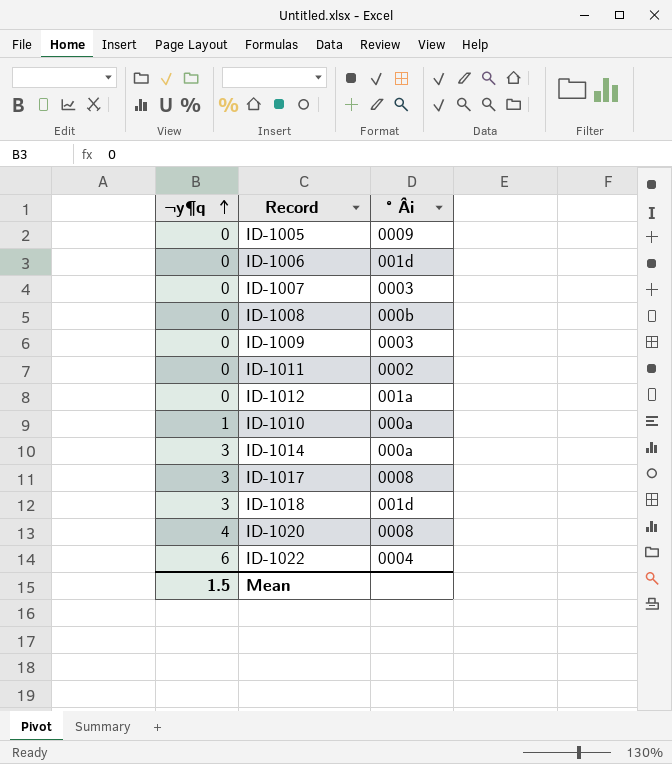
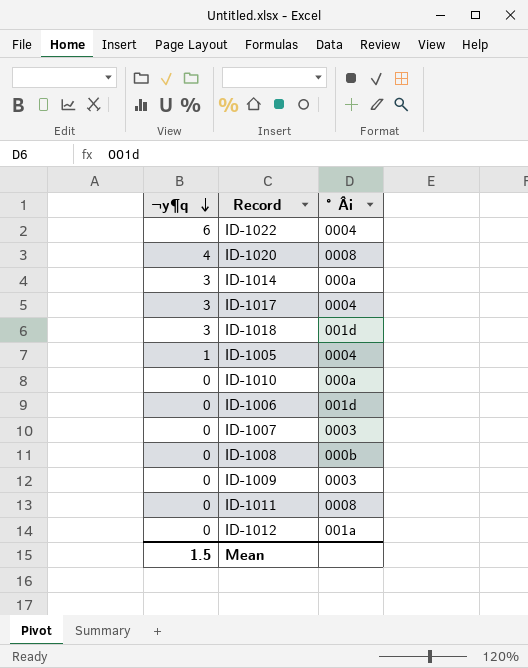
row order: ¬y¶q ascending -> ¬y¶q descending
ID-1017 | ° Âi: 0008 -> 0004
ID-1005 | ¬y¶q: 0 -> 1
ID-1005 | ° Âi: 0009 -> 0004
ID-1010 | ¬y¶q: 1 -> 0
ID-1011 | ° Âi: 0002 -> 0008

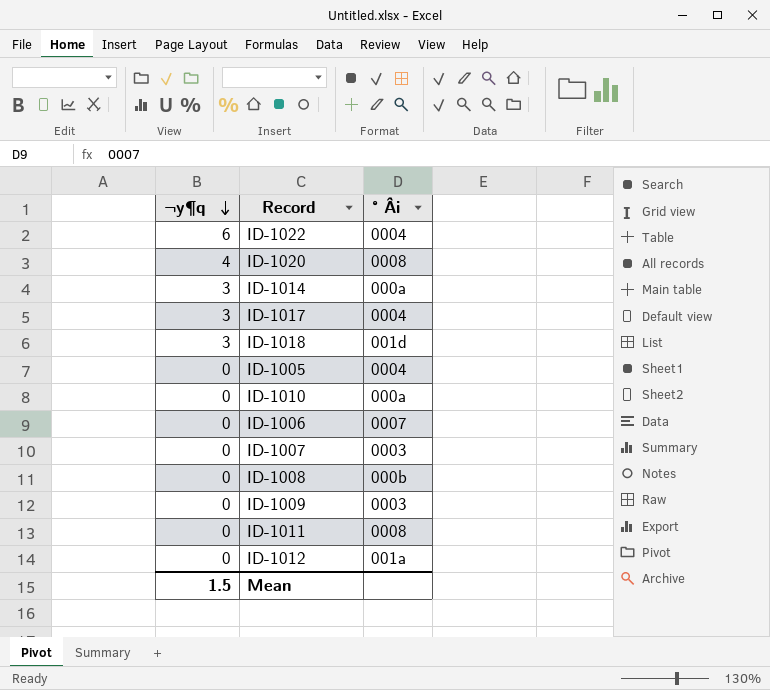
ID-1005 | ¬y¶q: 1 -> 0
ID-1006 | ° Âi: 001d -> 0007

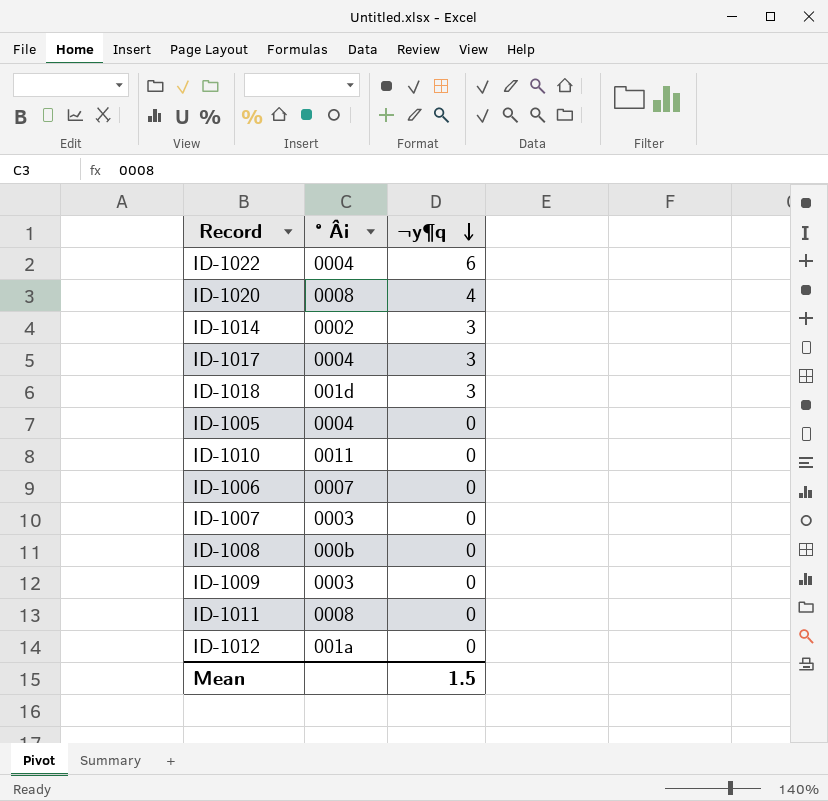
column ¬y¶q | position: 1 -> 3
ID-1014 | ° Âi: 000a -> 0002
ID-1010 | ° Âi: 000a -> 0011

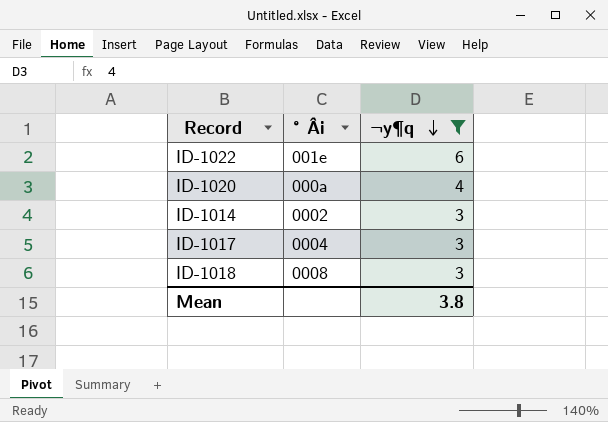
filter: none -> ¬y¶q != 0
ID-1022 | ° Âi: 0004 -> 001e
ID-1020 | ° Âi: 0008 -> 000a
ID-1018 | ° Âi: 001d -> 0008
Mean | ¬y¶q: 1.5 -> 3.8

